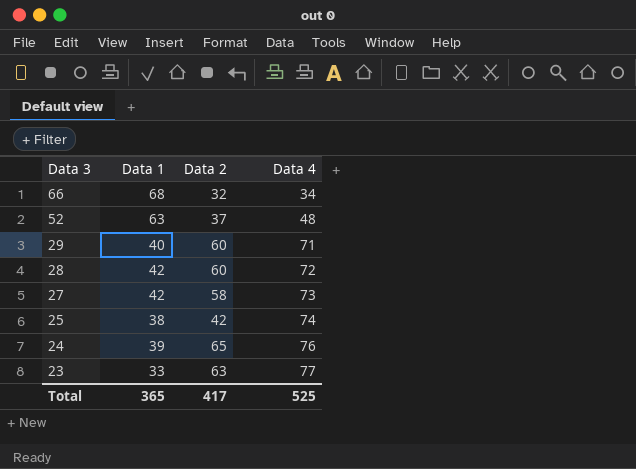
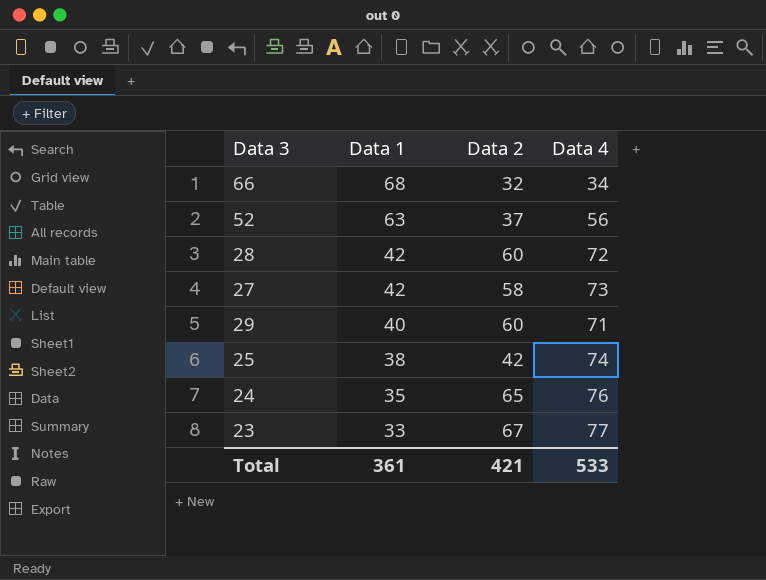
row order: Data 3 descending -> Data 1 descending
52 | Data 4: 48 -> 56
24 | Data 1: 39 -> 35
23 | Data 2: 63 -> 67
Total | Data 1: 365 -> 361
Total | Data 2: 417 -> 421
Total | Data 4: 525 -> 533

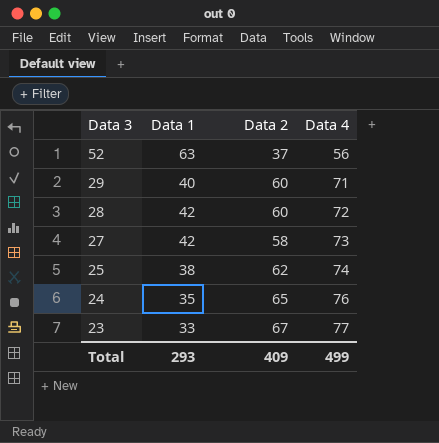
row order: Data 1 descending -> Data 3 descending
row 66: 68 | 32 | 34 -> none
25 | Data 2: 42 -> 62
Total | Data 1: 361 -> 293
Total | Data 2: 421 -> 409
Total | Data 4: 533 -> 499

